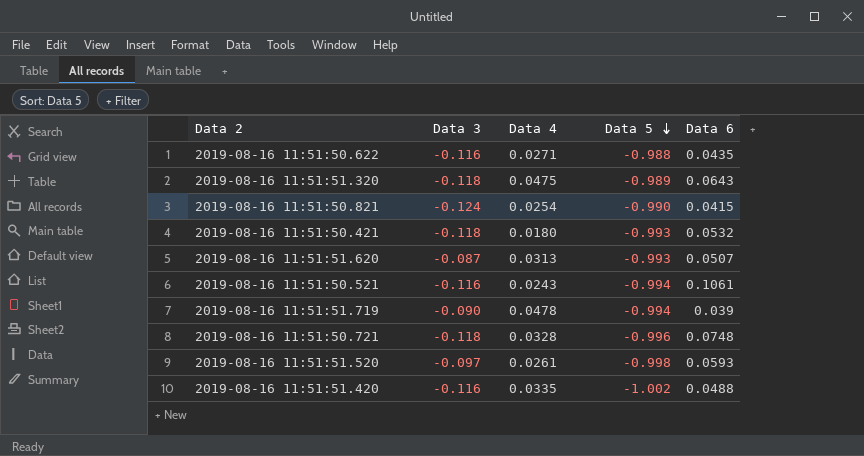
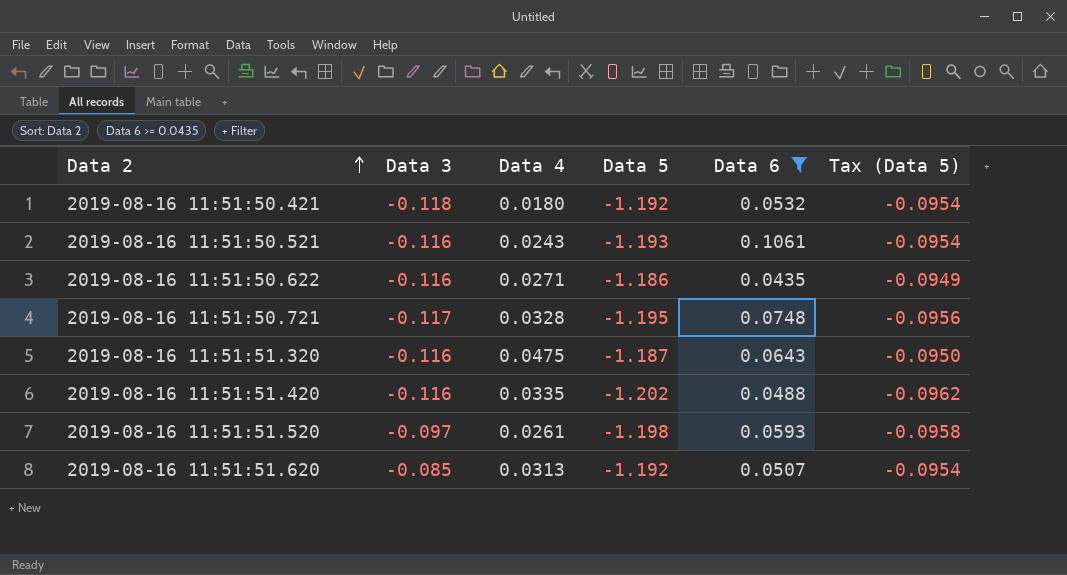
filter: none -> Data 6 >= 0.0435
row order: Data 5 descending -> Data 2 ascending
column Tax (Data 5) | formula: none -> [Data 5] * 0.08
2019-08-16 11:51:50.421 | Data 5: -0.993 -> -1.192
2019-08-16 11:51:50.521 | Data 5: -0.994 -> -1.193
2019-08-16 11:51:50.622 | Data 5: -0.988 -> -1.186
2019-08-16 11:51:50.721 | Data 3: -0.118 -> -0.117
2019-08-16 11:51:50.721 | Data 5: -0.996 -> -1.195
2019-08-16 11:51:51.320 | Data 3: -0.118 -> -0.116
2019-08-16 11:51:51.320 | Data 5: -0.989 -> -1.187
2019-08-16 11:51:51.420 | Data 5: -1.002 -> -1.202
2019-08-16 11:51:51.520 | Data 5: -0.998 -> -1.198
2019-08-16 11:51:51.620 | Data 3: -0.087 -> -0.085
2019-08-16 11:51:51.620 | Data 5: -0.993 -> -1.192

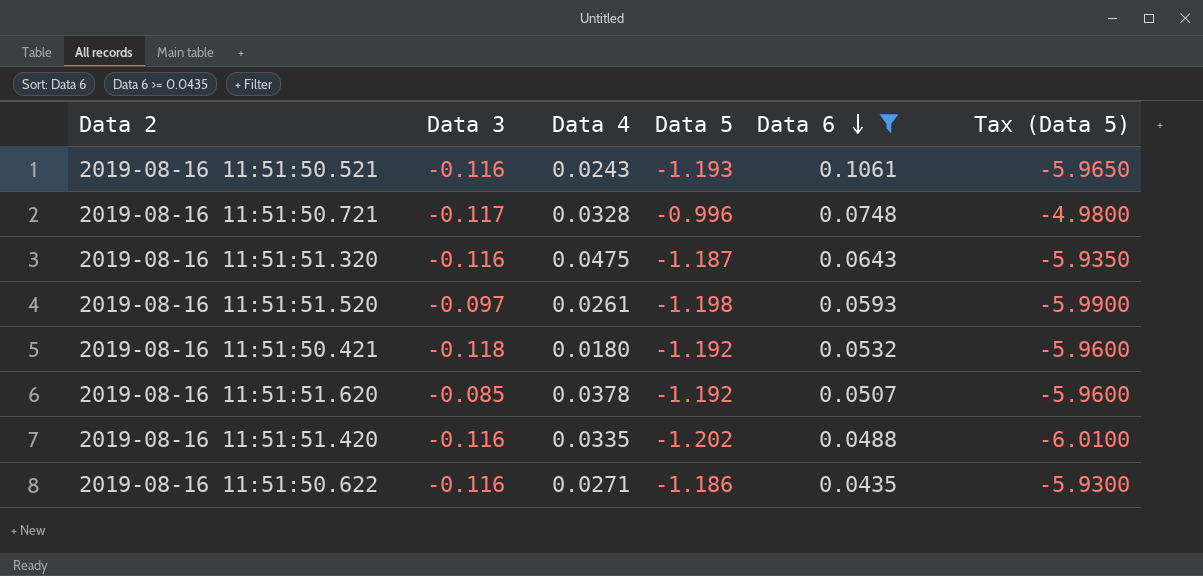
row order: Data 2 ascending -> Data 6 descending
column Tax (Data 5) | formula: [Data 5] * 0.08 -> [Data 5] * 5
2019-08-16 11:51:50.721 | Data 5: -1.195 -> -0.996
2019-08-16 11:51:51.620 | Data 4: 0.0313 -> 0.0378

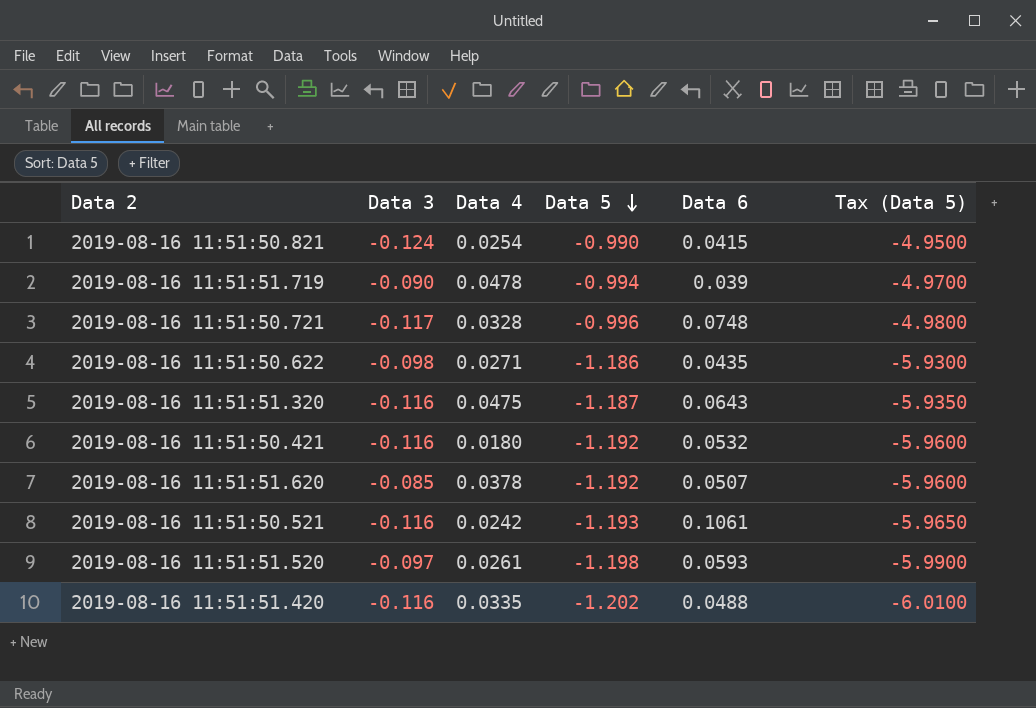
filter: Data 6 >= 0.0435 -> none
row order: Data 6 descending -> Data 5 descending
2019-08-16 11:51:50.622 | Data 3: -0.116 -> -0.098
2019-08-16 11:51:50.421 | Data 3: -0.118 -> -0.116
2019-08-16 11:51:50.521 | Data 4: 0.0243 -> 0.0242

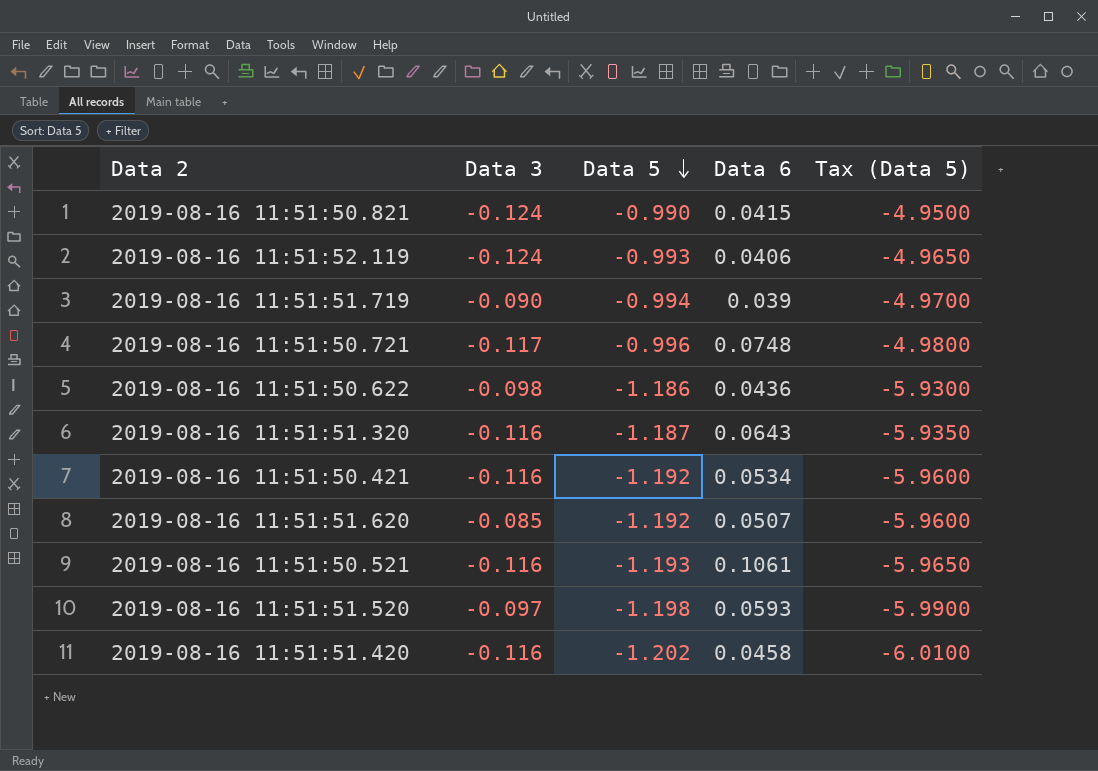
column Data 4 | position: 3 -> none
row 2019-08-16 11:51:52.119: none -> -0.124 | -0.993 | 0.0406 | -4.9650
2019-08-16 11:51:50.622 | Data 6: 0.0435 -> 0.0436
2019-08-16 11:51:50.421 | Data 6: 0.0532 -> 0.0534
2019-08-16 11:51:51.420 | Data 6: 0.0488 -> 0.0458

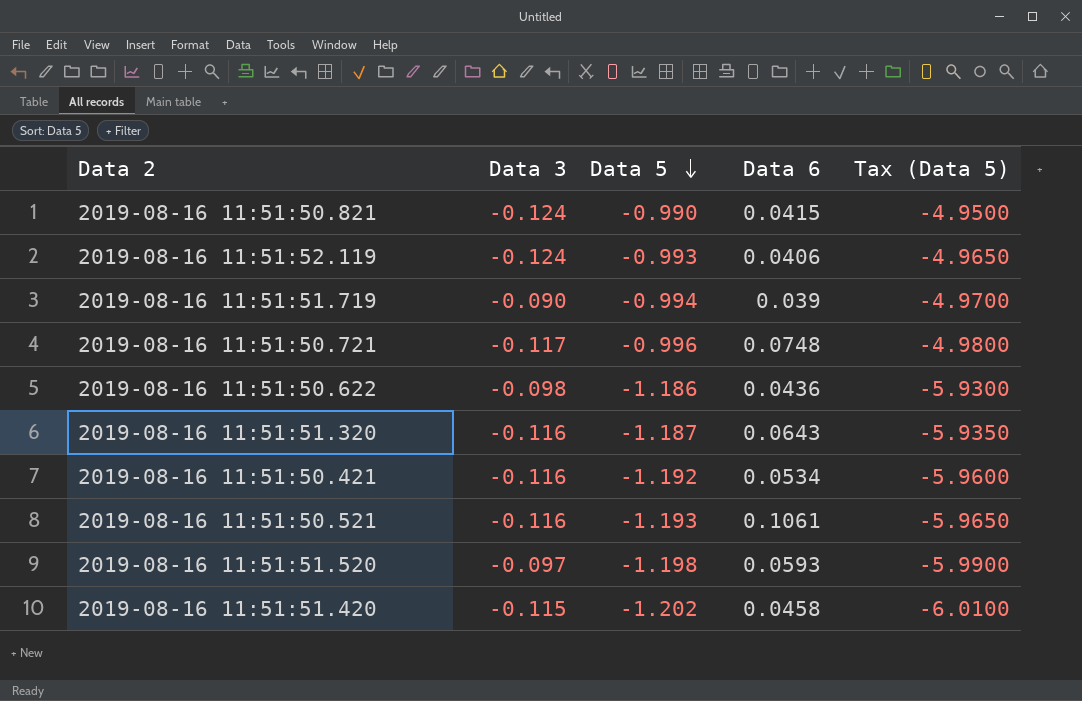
row 2019-08-16 11:51:51.620: -0.085 | -1.192 | 0.0507 | -5.9600 -> none
2019-08-16 11:51:51.420 | Data 3: -0.116 -> -0.115

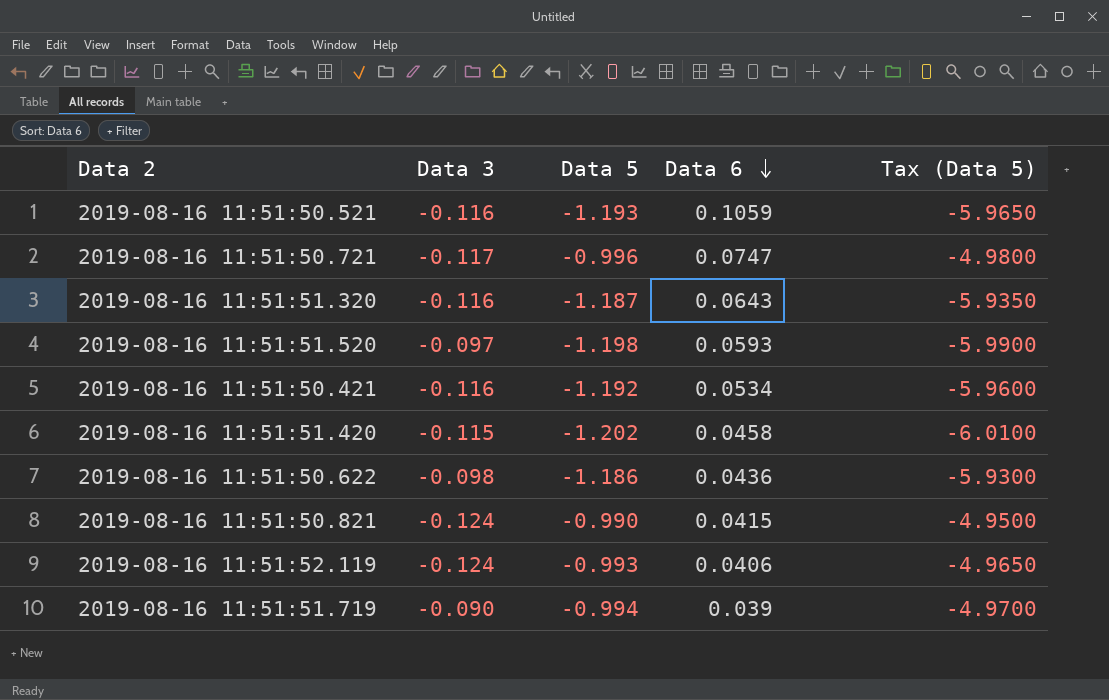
row order: Data 5 descending -> Data 6 descending
2019-08-16 11:51:50.521 | Data 6: 0.1061 -> 0.1059
2019-08-16 11:51:50.721 | Data 6: 0.0748 -> 0.0747

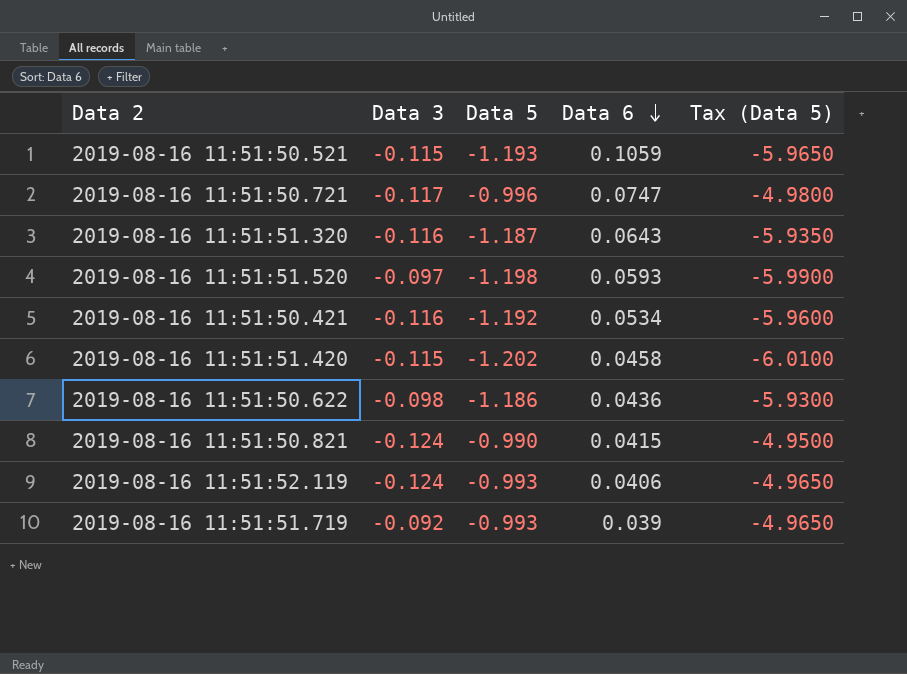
2019-08-16 11:51:50.521 | Data 3: -0.116 -> -0.115
2019-08-16 11:51:51.719 | Data 3: -0.090 -> -0.092
2019-08-16 11:51:51.719 | Data 5: -0.994 -> -0.993
2019-08-16 11:51:51.719 | Tax (Data 5): -4.9700 -> -4.9650

